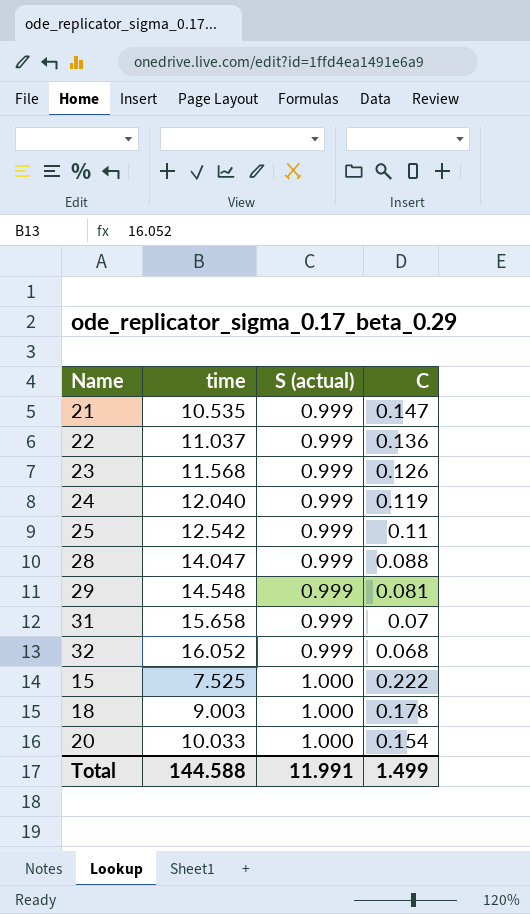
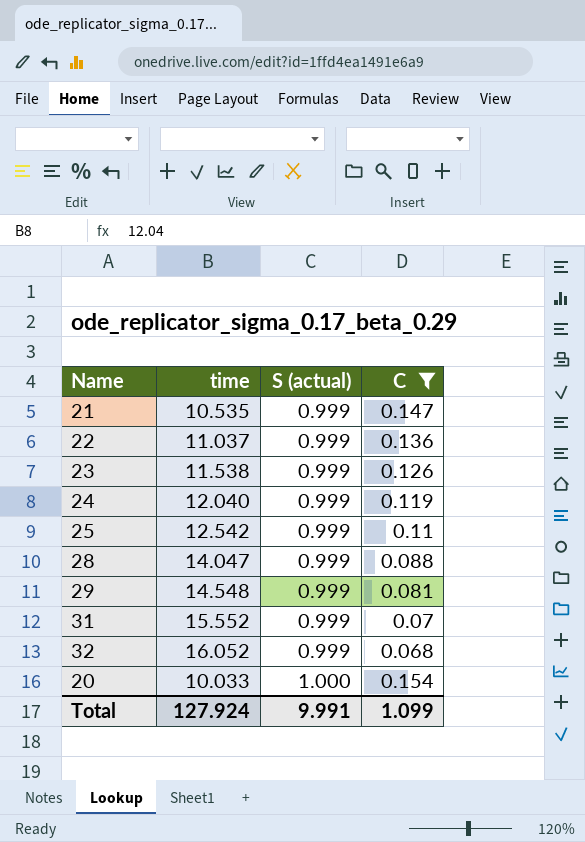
filter: none -> C <= 0.154
23 | time: 11.568 -> 11.538
31 | time: 15.658 -> 15.552
Total | time: 144.588 -> 127.924
Total | S (actual): 11.991 -> 9.991
Total | C: 1.499 -> 1.099

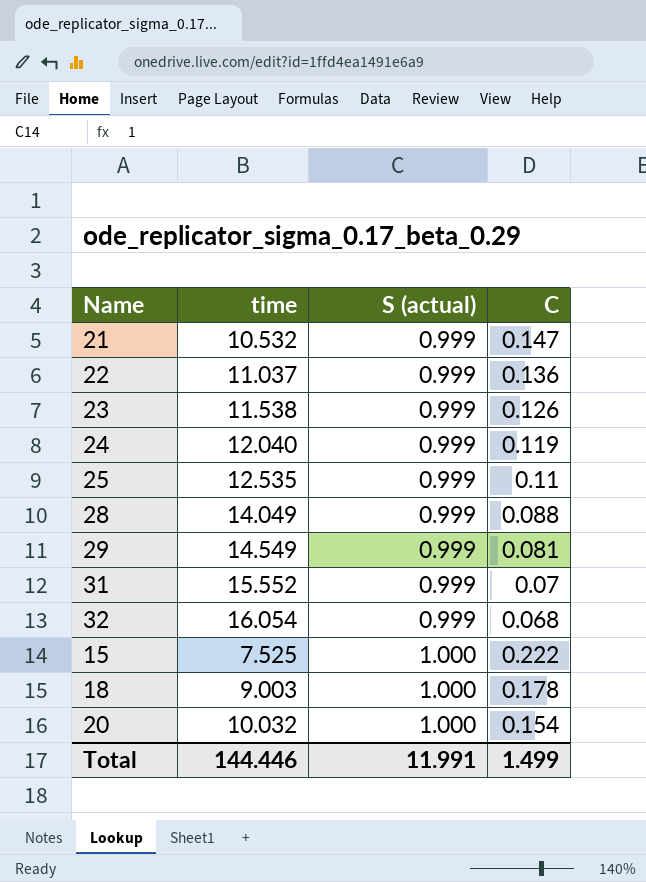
filter: C <= 0.154 -> none
21 | time: 10.535 -> 10.532
25 | time: 12.542 -> 12.535
28 | time: 14.047 -> 14.049
29 | time: 14.548 -> 14.549
32 | time: 16.052 -> 16.054
20 | time: 10.033 -> 10.032
Total | time: 127.924 -> 144.446
Total | S (actual): 9.991 -> 11.991
Total | C: 1.099 -> 1.499

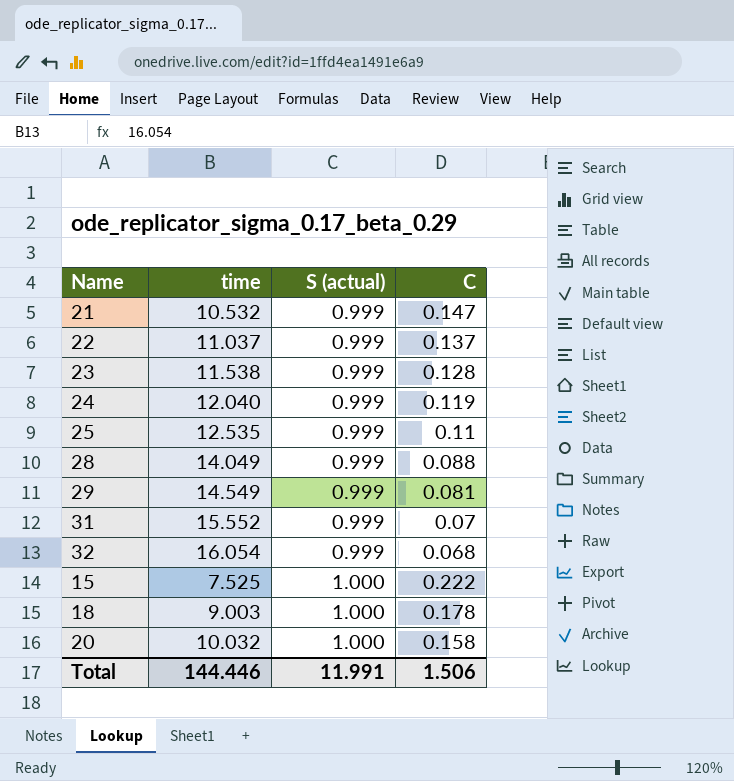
22 | C: 0.136 -> 0.137
23 | C: 0.126 -> 0.128
20 | C: 0.154 -> 0.158
Total | C: 1.499 -> 1.506

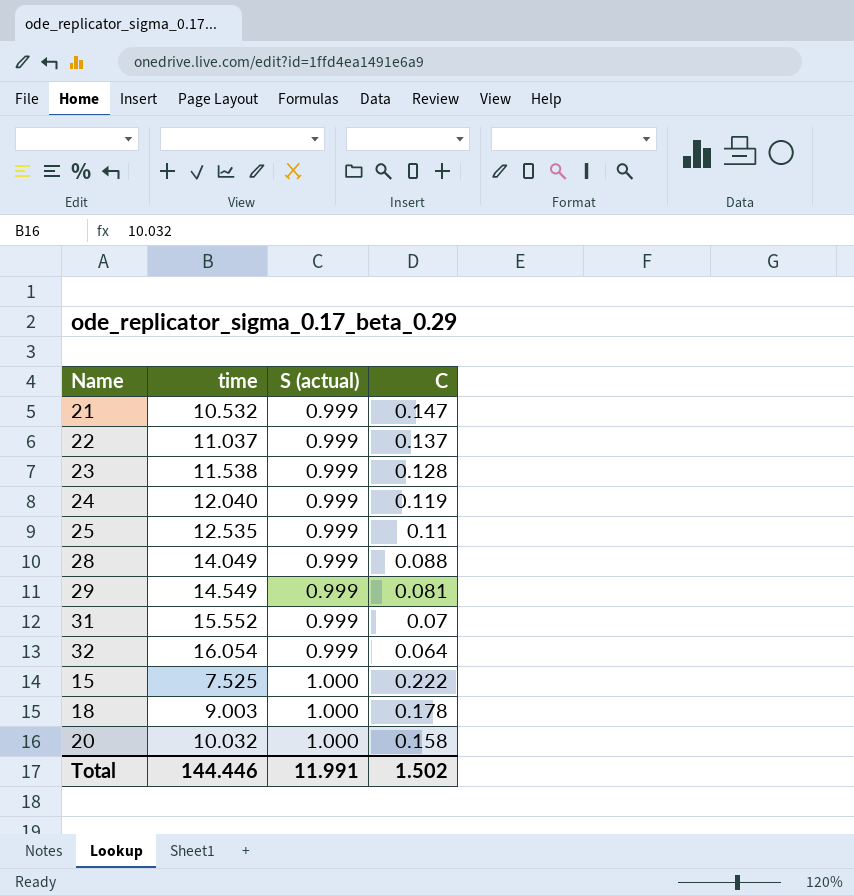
32 | C: 0.068 -> 0.064
Total | C: 1.506 -> 1.502

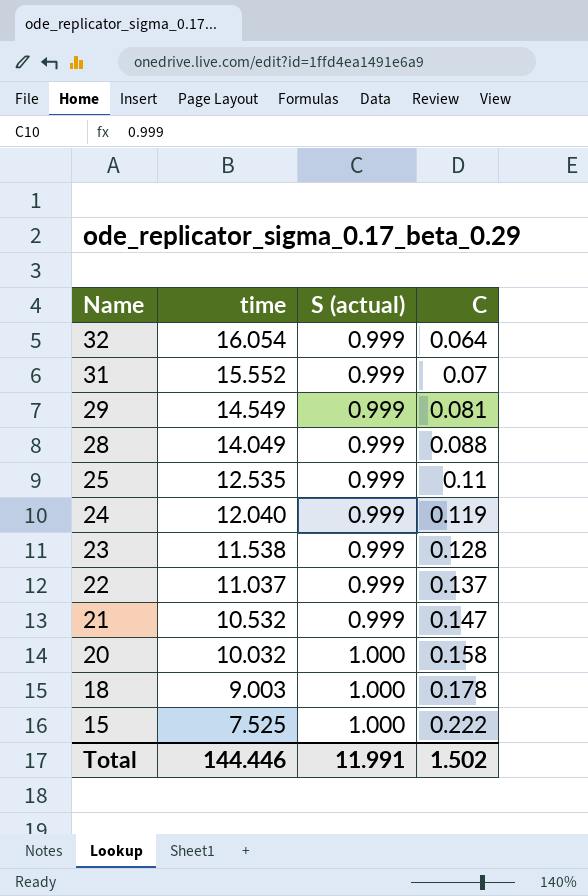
row order: S (actual) ascending -> Name descending

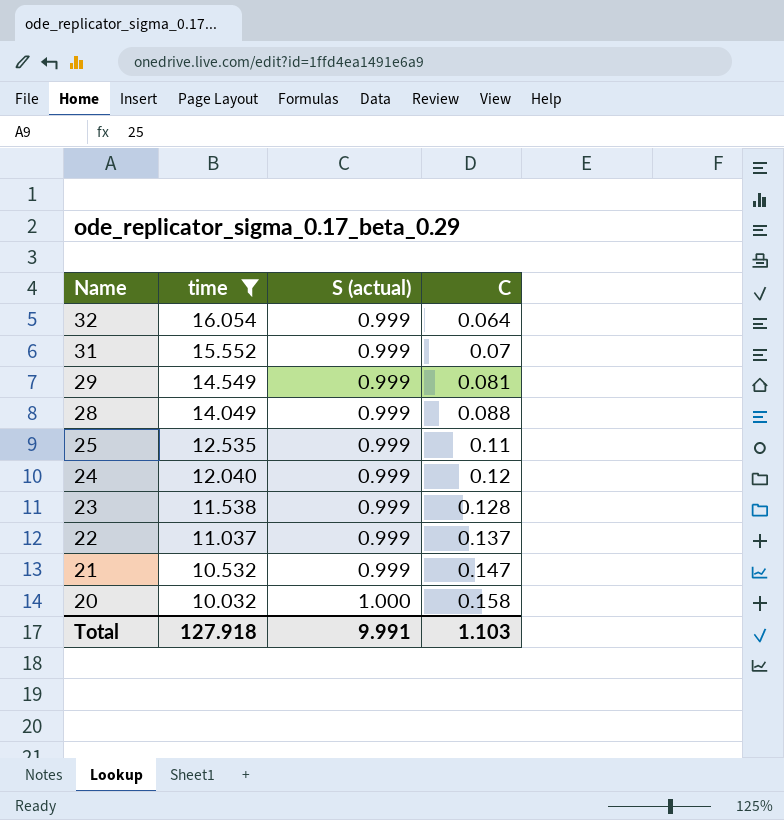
filter: none -> time >= 10.032
24 | C: 0.119 -> 0.12
Total | time: 144.446 -> 127.918
Total | S (actual): 11.991 -> 9.991
Total | C: 1.502 -> 1.103

